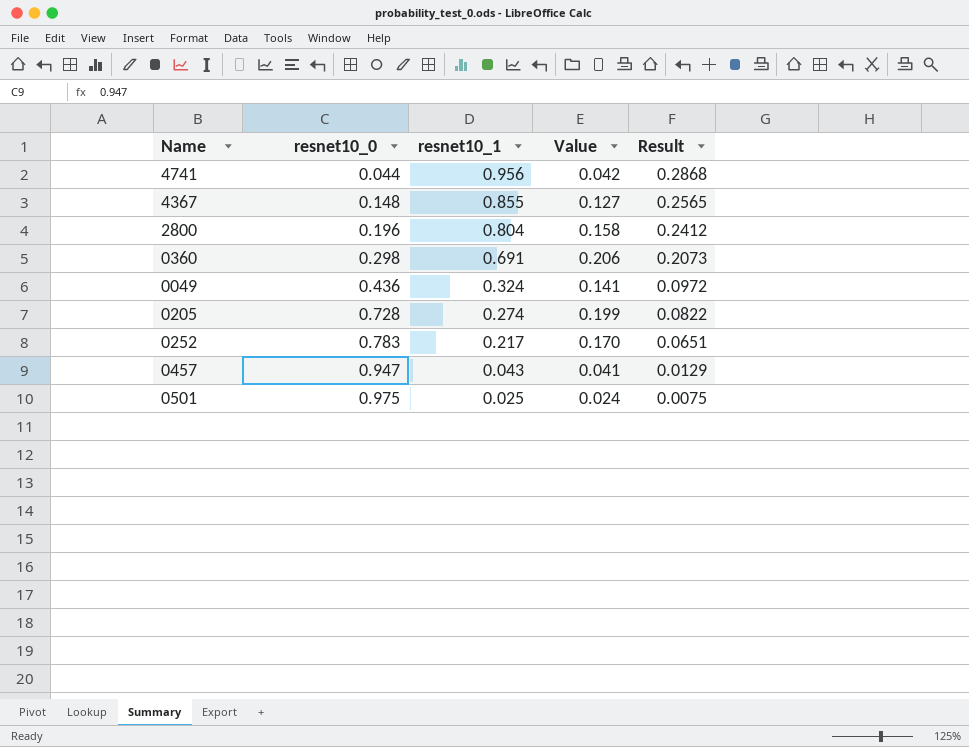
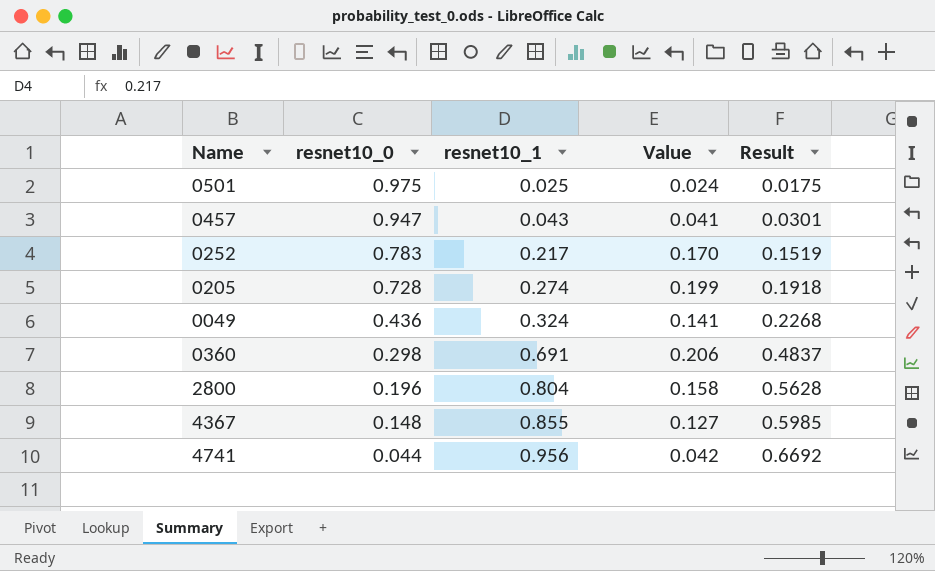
row order: resnet10_0 ascending -> resnet10_0 descending
column Result | formula: [resnet10_1] * 0.3 -> [resnet10_1] * 0.7

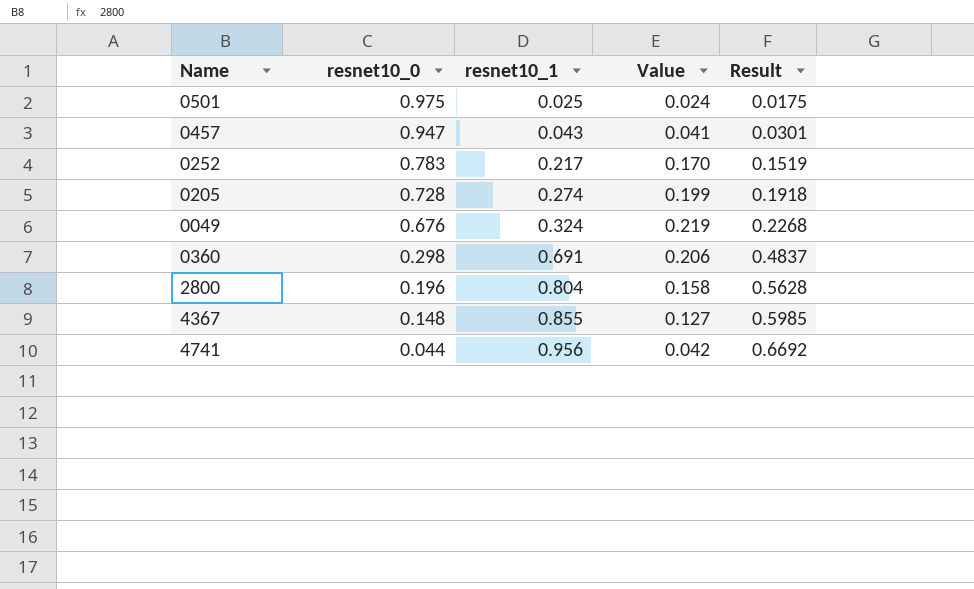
0049 | resnet10_0: 0.436 -> 0.676
0049 | Value: 0.141 -> 0.219

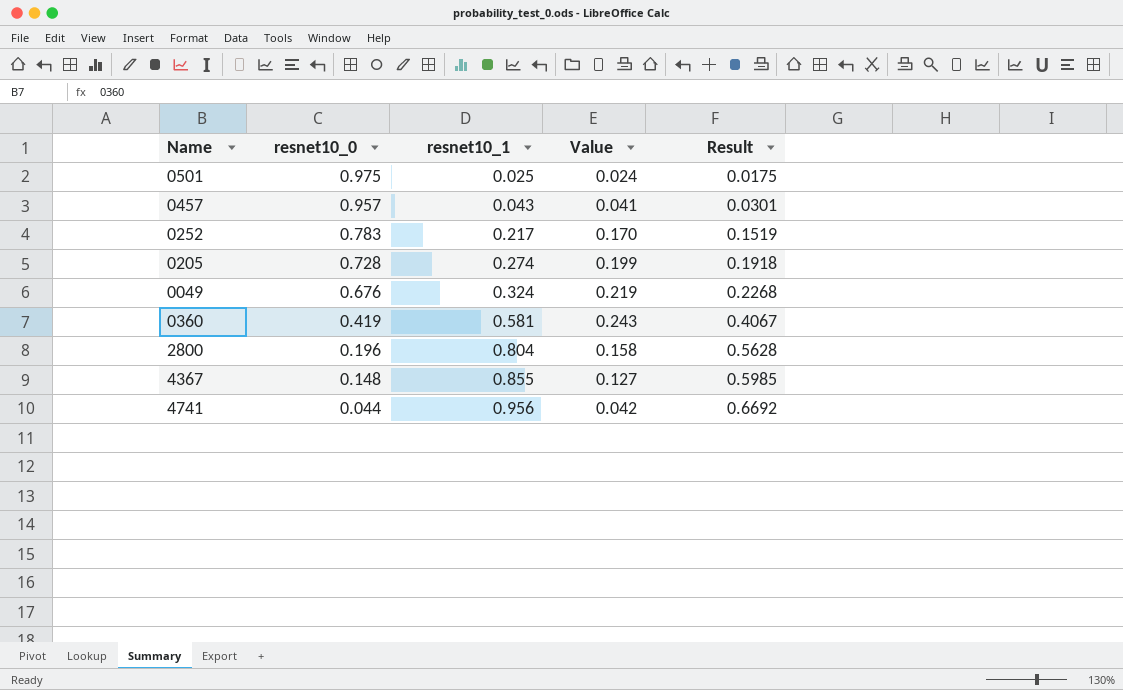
0457 | resnet10_0: 0.947 -> 0.957
0360 | resnet10_0: 0.298 -> 0.419
0360 | resnet10_1: 0.691 -> 0.581
0360 | Value: 0.206 -> 0.243
0360 | Result: 0.4837 -> 0.4067

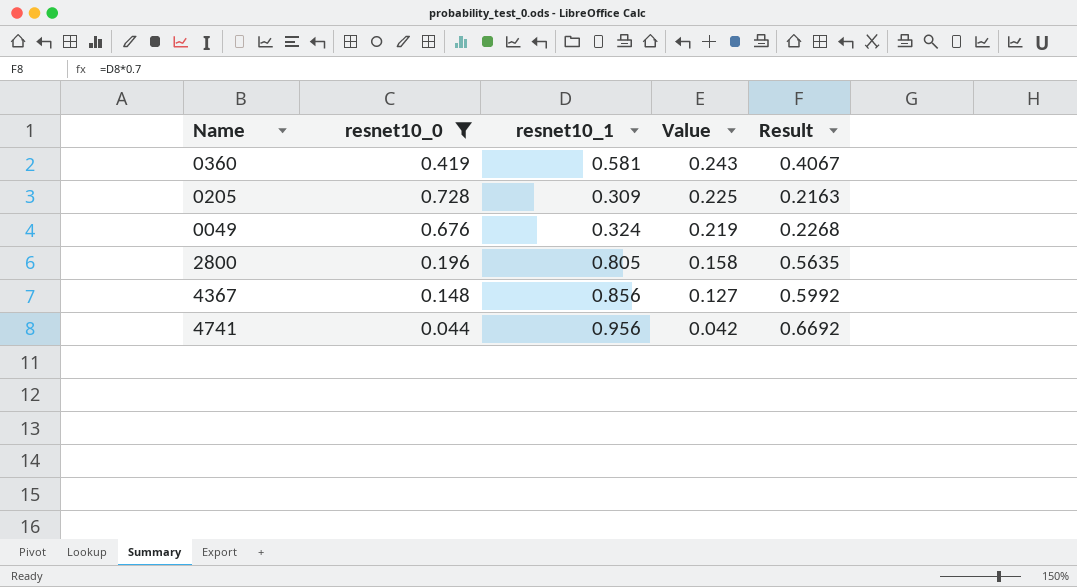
filter: none -> resnet10_0 <= 0.728
row order: resnet10_0 descending -> Value descending
0205 | resnet10_1: 0.274 -> 0.309
0205 | Value: 0.199 -> 0.225
0205 | Result: 0.1918 -> 0.2163
2800 | resnet10_1: 0.804 -> 0.805
2800 | Result: 0.5628 -> 0.5635
4367 | resnet10_1: 0.855 -> 0.856
4367 | Result: 0.5985 -> 0.5992

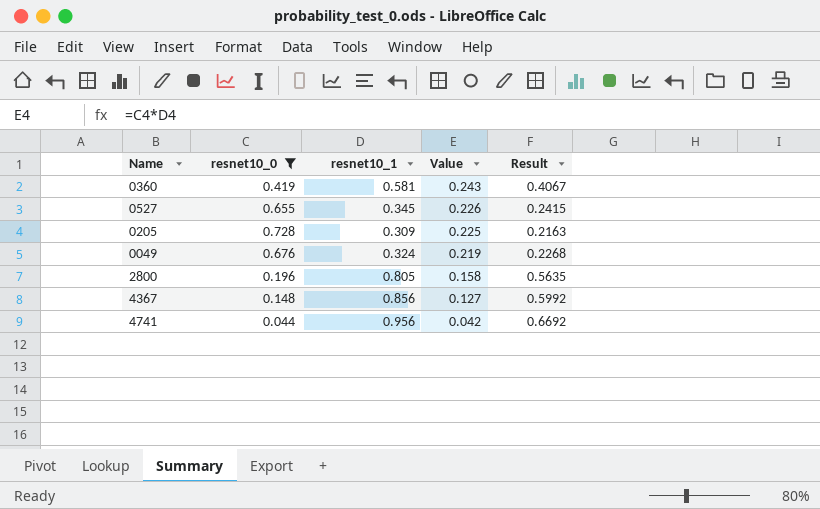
row 0527: none -> 0.655 | 0.345 | 0.226 | 0.2415

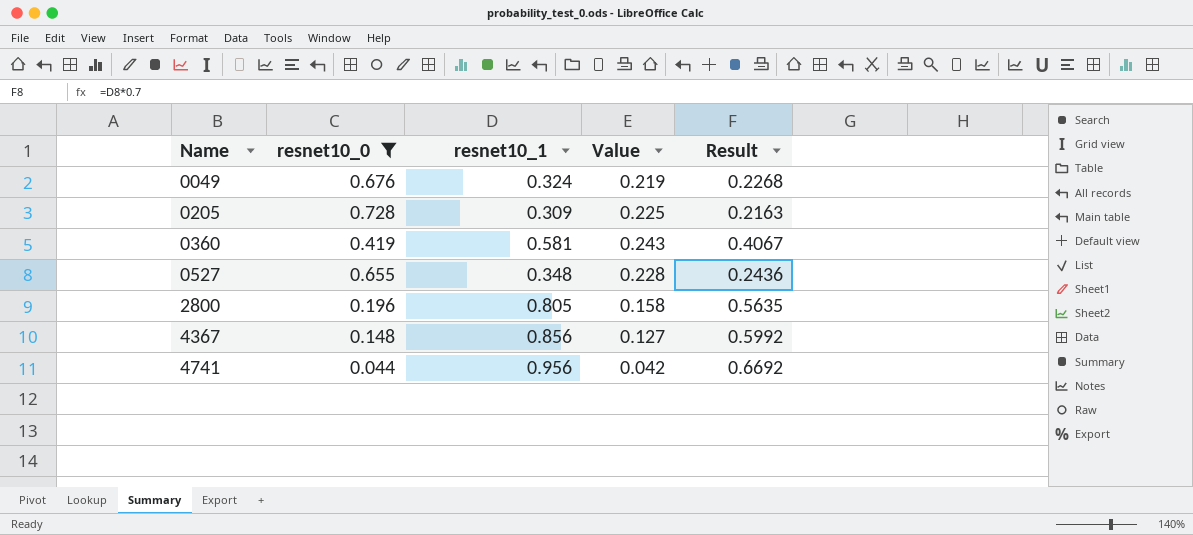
row order: Value descending -> Name ascending
0527 | resnet10_1: 0.345 -> 0.348
0527 | Value: 0.226 -> 0.228
0527 | Result: 0.2415 -> 0.2436

